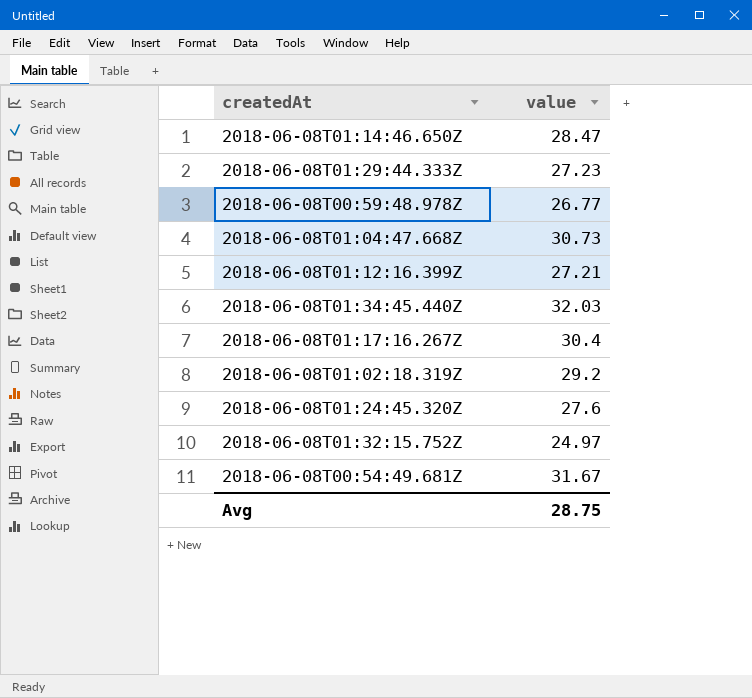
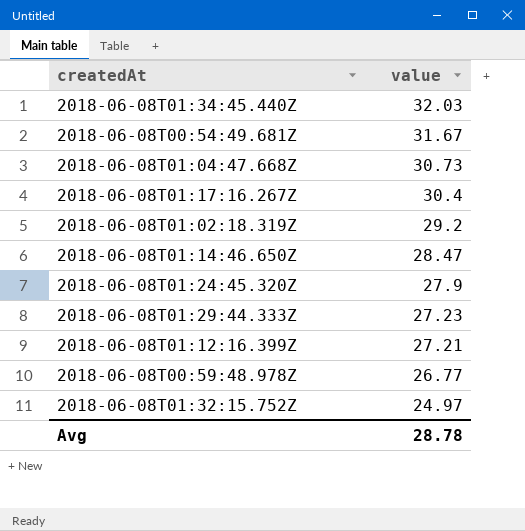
row order: none -> value descending
2018-06-08T01:24:45.320Z | value: 27.6 -> 27.9
Avg | value: 28.75 -> 28.78

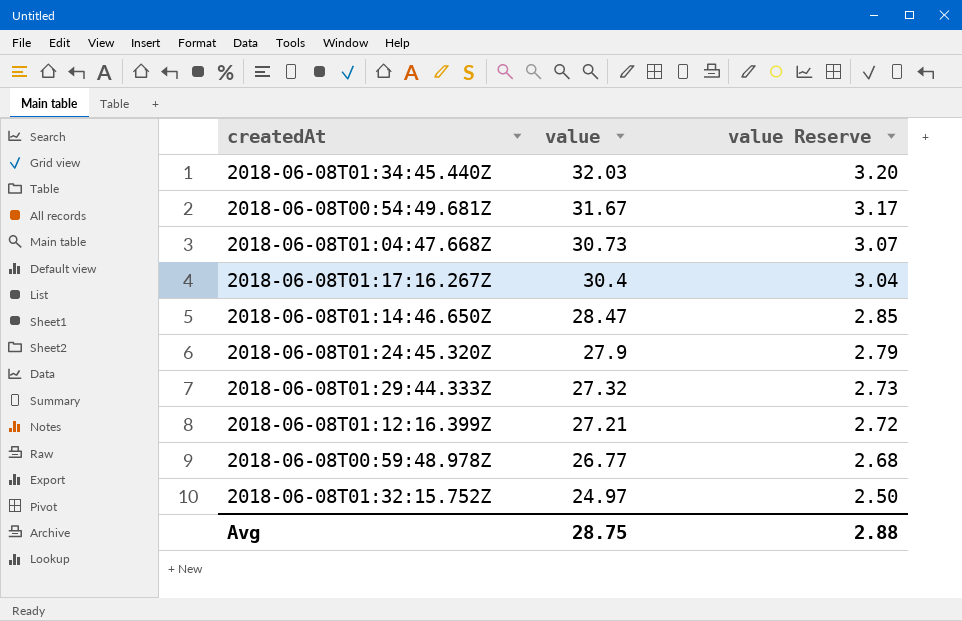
column value Reserve | formula: none -> [value] * 0.1
row 2018-06-08T01:02:18.319Z: 29.2 -> none
2018-06-08T01:29:44.333Z | value: 27.23 -> 27.32
Avg | value: 28.78 -> 28.75

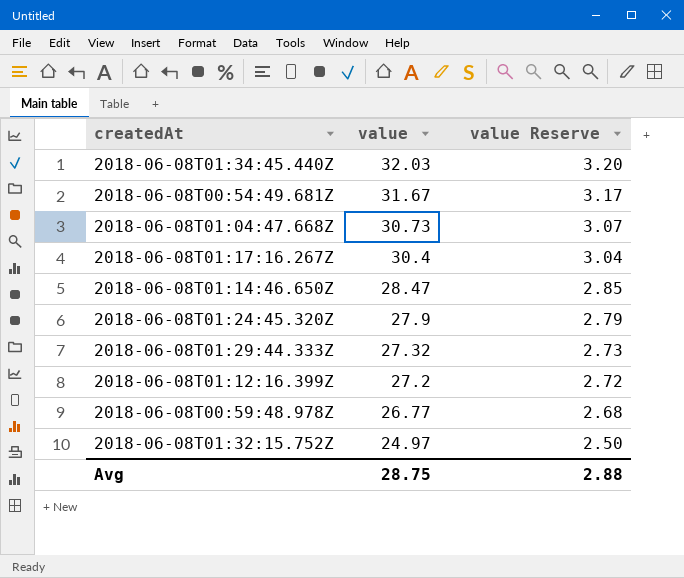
2018-06-08T01:12:16.399Z | value: 27.21 -> 27.2

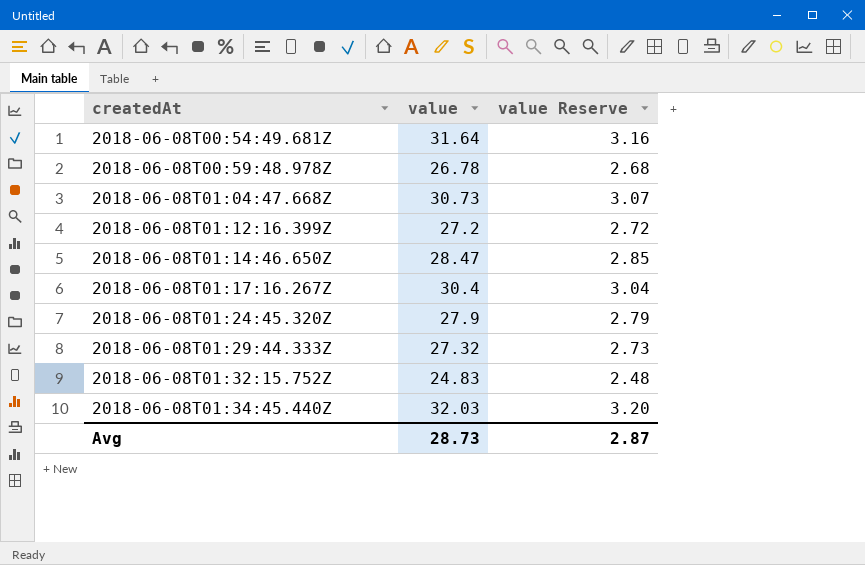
row order: value descending -> createdAt ascending
2018-06-08T00:54:49.681Z | value: 31.67 -> 31.64
2018-06-08T00:54:49.681Z | value Reserve: 3.17 -> 3.16
2018-06-08T00:59:48.978Z | value: 26.77 -> 26.78
2018-06-08T01:32:15.752Z | value: 24.97 -> 24.83
2018-06-08T01:32:15.752Z | value Reserve: 2.50 -> 2.48
Avg | value: 28.75 -> 28.73
Avg | value Reserve: 2.88 -> 2.87

